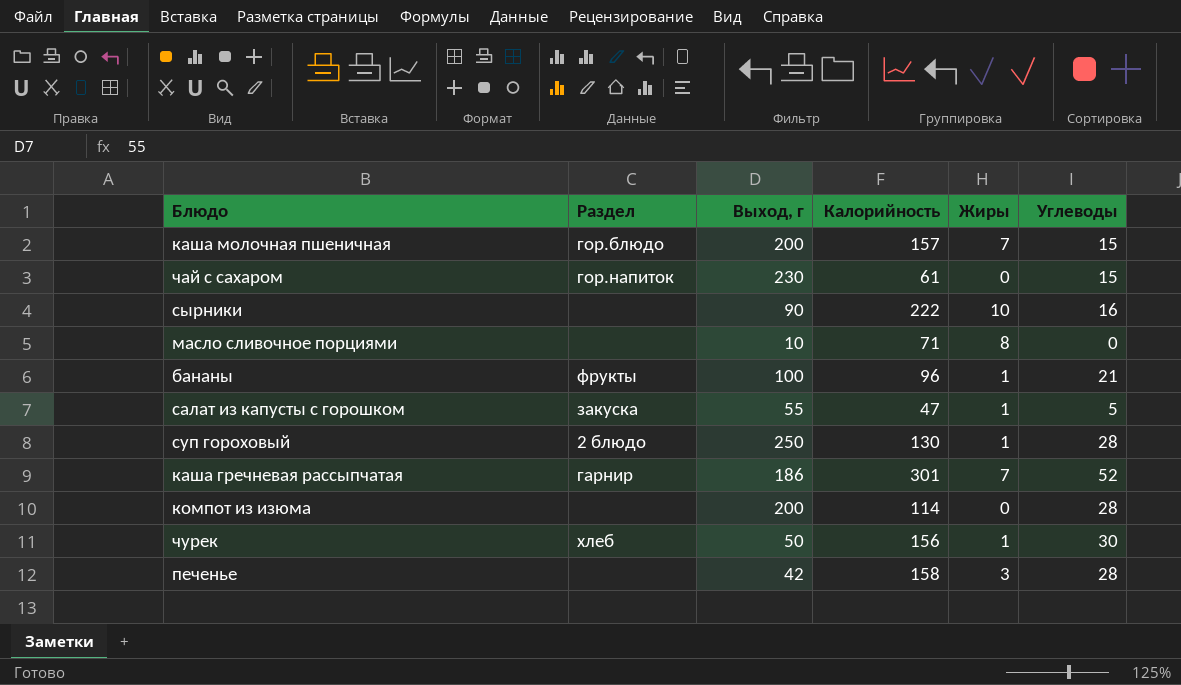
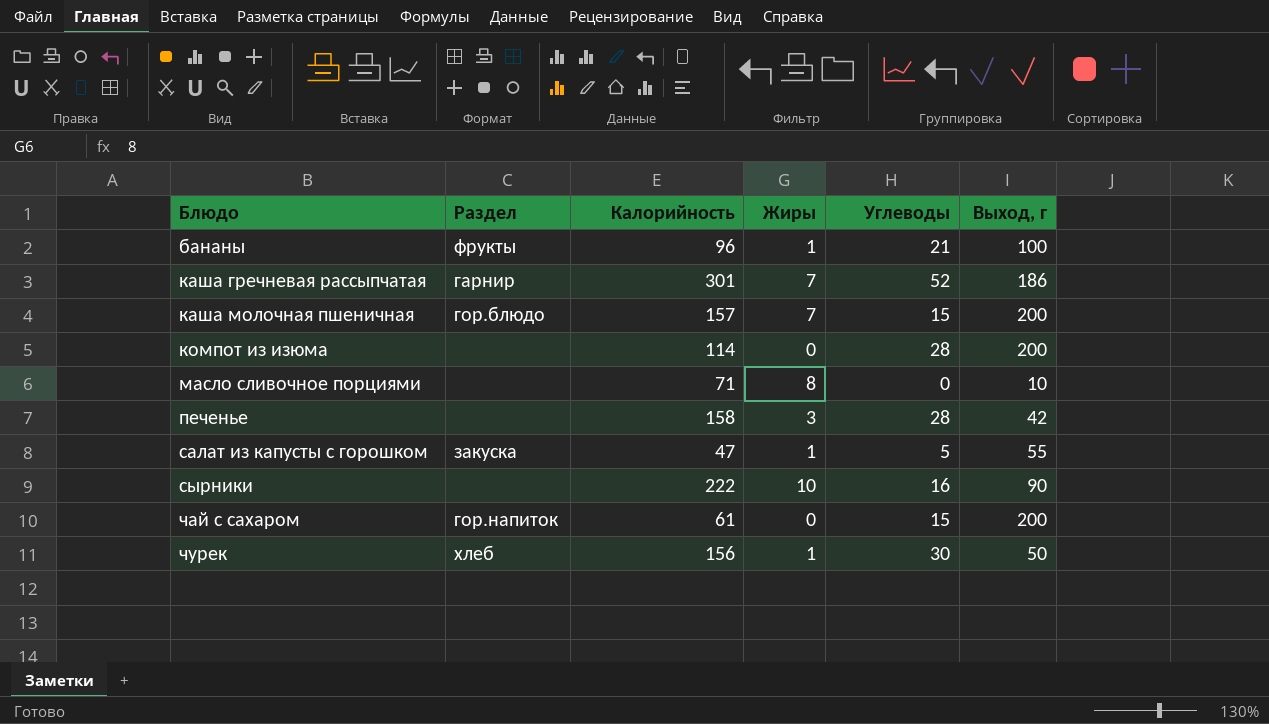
row order: none -> Блюдо ascending
column Выход, г | position: 3 -> 6
row суп гороховый: 2 блюдо | 250 | 130 | 1 | 28 -> none
чай с сахаром | Выход, г: 230 -> 200

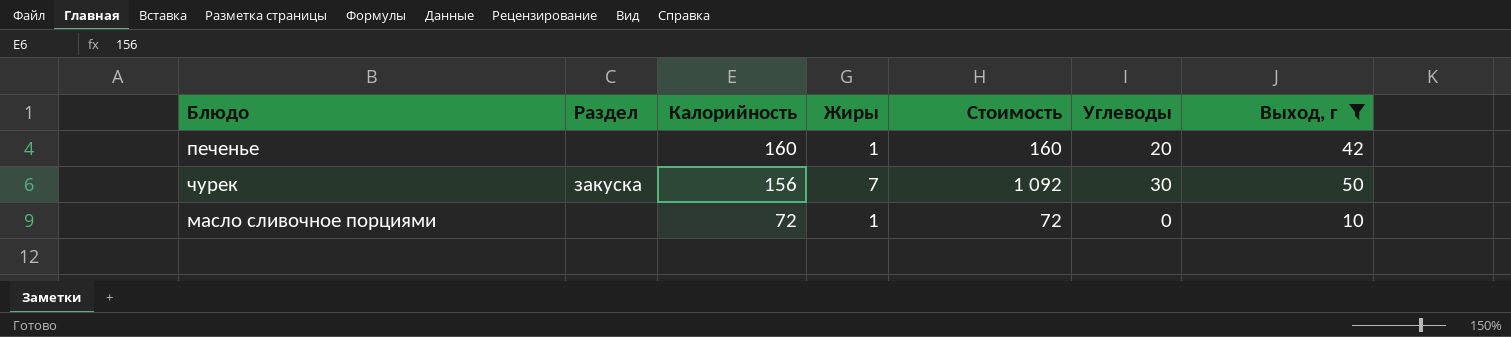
filter: none -> Выход, г <= 50
row order: Блюдо ascending -> Калорийность descending
column Стоимость | formula: none -> [Калорийность] * [Жиры]
печенье | Калорийность: 158 -> 160
печенье | Жиры: 3 -> 1
печенье | Углеводы: 28 -> 20
чурек | Раздел: хлеб -> закуска
чурек | Жиры: 1 -> 7
масло сливочное порциями | Калорийность: 71 -> 72
масло сливочное порциями | Жиры: 8 -> 1

